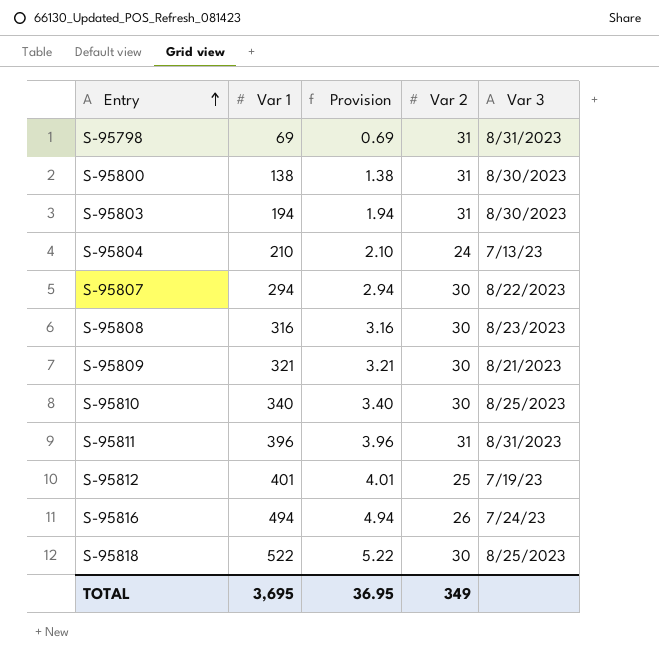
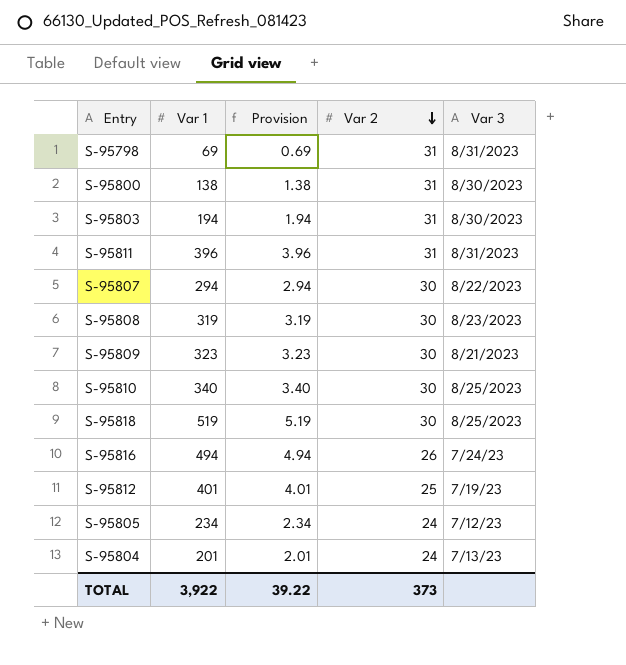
row order: Entry ascending -> Var 2 descending
S-95808 | Var 1: 316 -> 319
S-95808 | Provision: 3.16 -> 3.19
S-95809 | Var 1: 321 -> 323
S-95809 | Provision: 3.21 -> 3.23
S-95818 | Var 1: 522 -> 519
S-95818 | Provision: 5.22 -> 5.19
row S-95805: none -> 234 | 2.34 | 24 | 7/12/23
S-95804 | Var 1: 210 -> 201
S-95804 | Provision: 2.10 -> 2.01
TOTAL | Var 1: 3,695 -> 3,922
TOTAL | Provision: 36.95 -> 39.22
TOTAL | Var 2: 349 -> 373

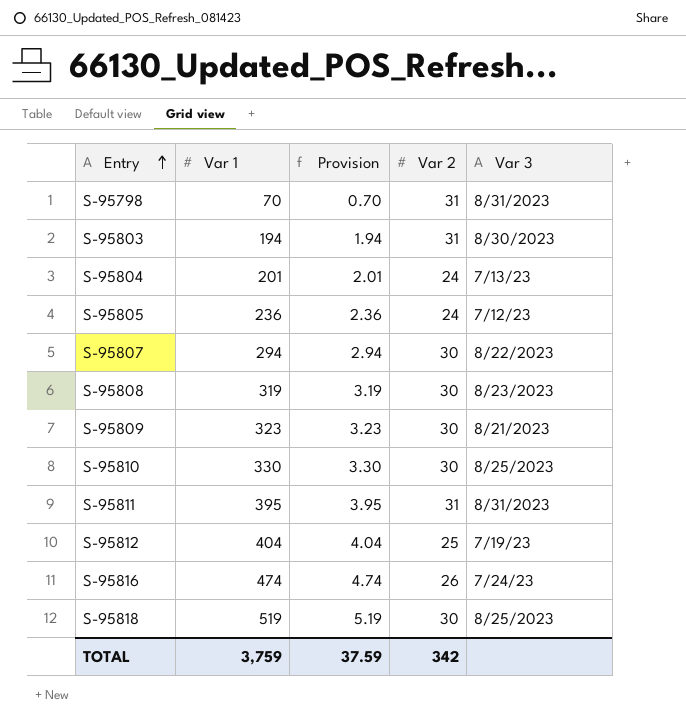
row order: Var 2 descending -> Entry ascending
row S-95800: 138 | 1.38 | 31 | 8/30/2023 -> none
S-95798 | Var 1: 69 -> 70
S-95798 | Provision: 0.69 -> 0.70
S-95805 | Var 1: 234 -> 236
S-95805 | Provision: 2.34 -> 2.36
S-95810 | Var 1: 340 -> 330
S-95810 | Provision: 3.40 -> 3.30
S-95811 | Var 1: 396 -> 395
S-95811 | Provision: 3.96 -> 3.95
S-95812 | Var 1: 401 -> 404
S-95812 | Provision: 4.01 -> 4.04
S-95816 | Var 1: 494 -> 474
S-95816 | Provision: 4.94 -> 4.74
TOTAL | Var 1: 3,922 -> 3,759
TOTAL | Provision: 39.22 -> 37.59
TOTAL | Var 2: 373 -> 342

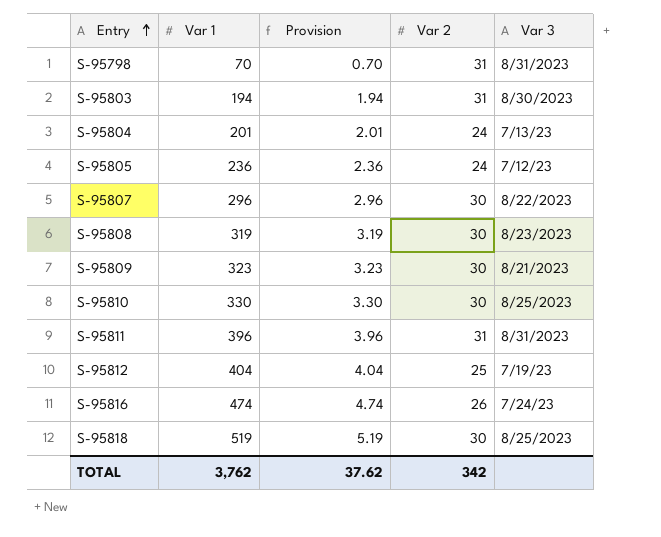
S-95807 | Var 1: 294 -> 296
S-95807 | Provision: 2.94 -> 2.96
S-95811 | Var 1: 395 -> 396
S-95811 | Provision: 3.95 -> 3.96
TOTAL | Var 1: 3,759 -> 3,762
TOTAL | Provision: 37.59 -> 37.62

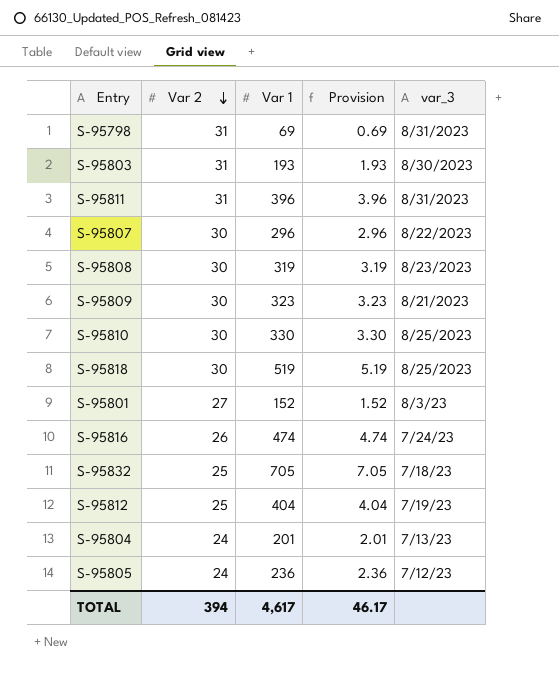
row order: Entry ascending -> Var 2 descending
column Var 2 | position: 4 -> 2
column name: Var 3 -> var_3
S-95798 | Var 1: 70 -> 69
S-95798 | Provision: 0.70 -> 0.69
S-95803 | Var 1: 194 -> 193
S-95803 | Provision: 1.94 -> 1.93
row S-95801: none -> 27 | 152 | 1.52 | 8/3/23
row S-95832: none -> 25 | 705 | 7.05 | 7/18/23
TOTAL | Var 2: 342 -> 394
TOTAL | Var 1: 3,762 -> 4,617
TOTAL | Provision: 37.62 -> 46.17

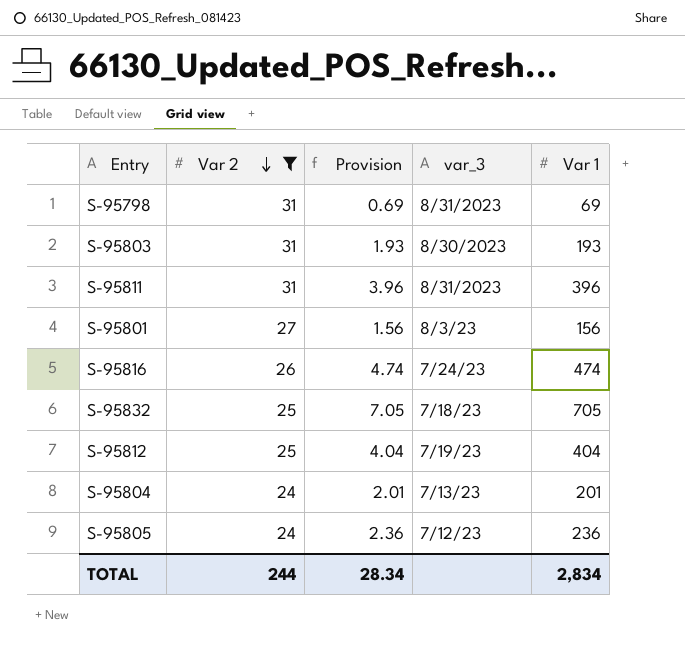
filter: none -> Var 2 != 30
column Var 1 | position: 3 -> 5
S-95801 | Provision: 1.52 -> 1.56
S-95801 | Var 1: 152 -> 156
TOTAL | Var 2: 394 -> 244
TOTAL | Provision: 46.17 -> 28.34
TOTAL | Var 1: 4,617 -> 2,834

